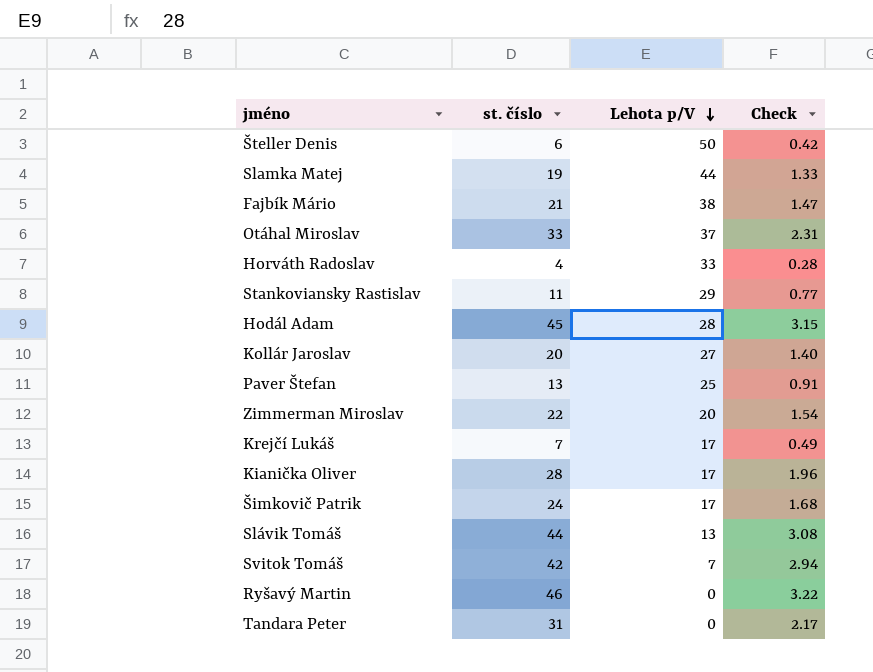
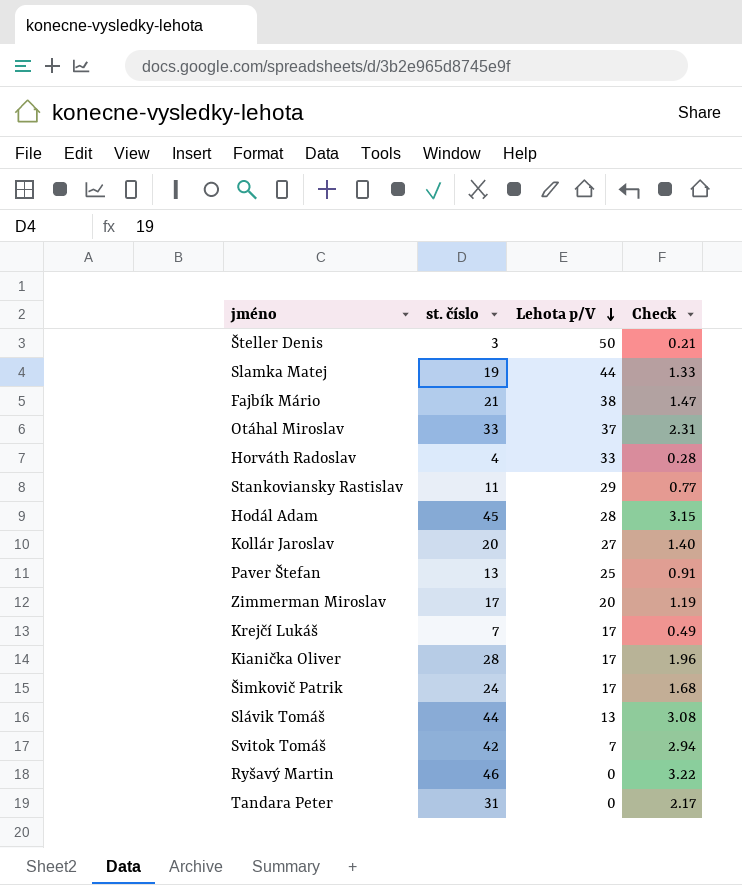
Šteller Denis | st. číslo: 6 -> 3
Šteller Denis | Check: 0.42 -> 0.21
Zimmerman Miroslav | st. číslo: 22 -> 17
Zimmerman Miroslav | Check: 1.54 -> 1.19

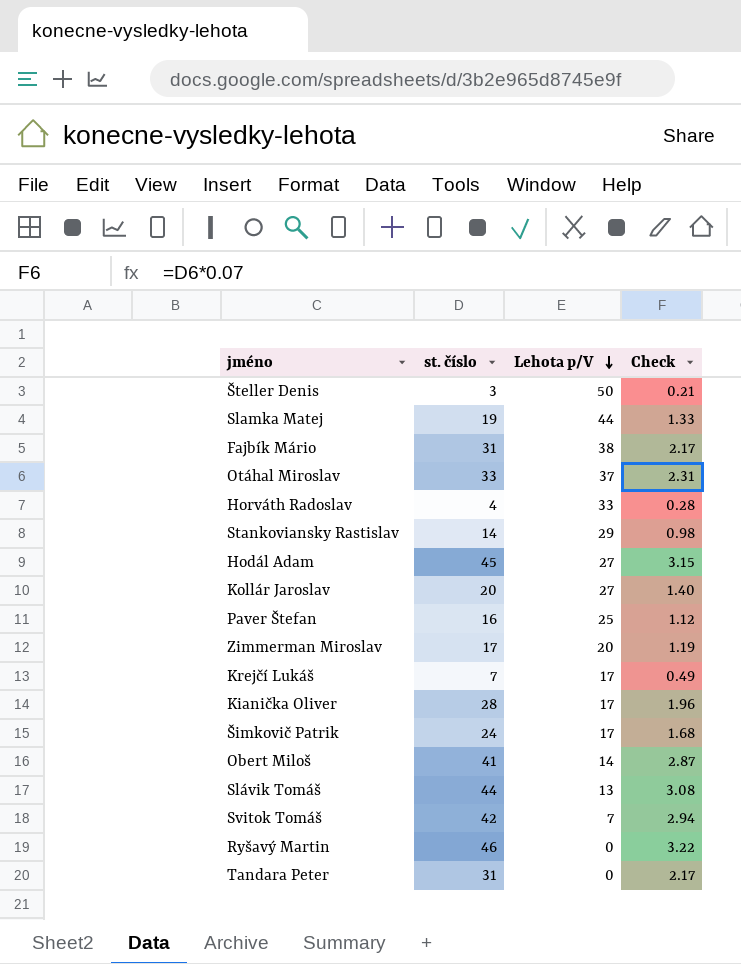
Fajbík Mário | st. číslo: 21 -> 31
Fajbík Mário | Check: 1.47 -> 2.17
Stankoviansky Rastislav | st. číslo: 11 -> 14
Stankoviansky Rastislav | Check: 0.77 -> 0.98
Hodál Adam | Lehota p/V: 28 -> 27
Paver Štefan | st. číslo: 13 -> 16
Paver Štefan | Check: 0.91 -> 1.12
row Obert Miloš: none -> 41 | 14 | 2.87

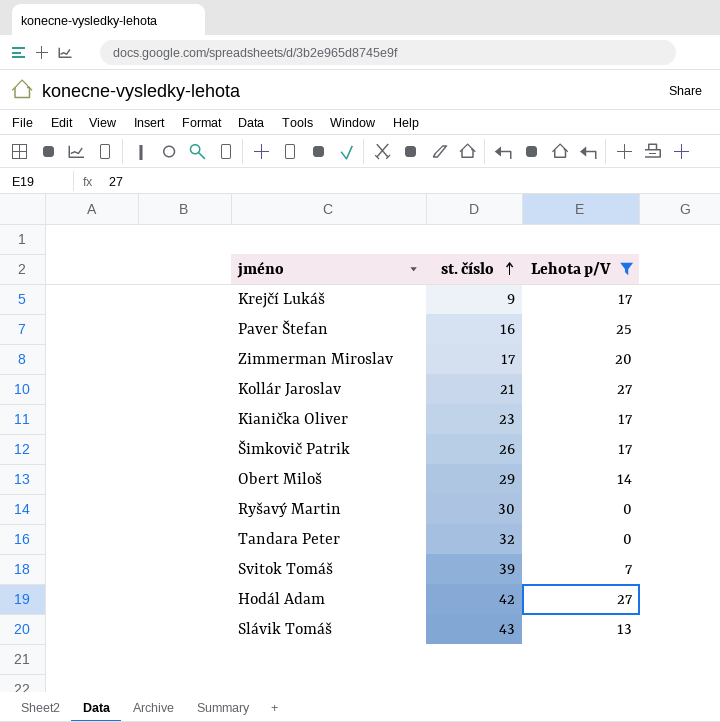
filter: none -> Lehota p/V <= 27
row order: Lehota p/V descending -> st. číslo ascending
column Check | formula: [st. číslo] * 0.07 -> none
Krejčí Lukáš | st. číslo: 7 -> 9
Kollár Jaroslav | st. číslo: 20 -> 21
Kianička Oliver | st. číslo: 28 -> 23
Šimkovič Patrik | st. číslo: 24 -> 26
Obert Miloš | st. číslo: 41 -> 29
Ryšavý Martin | st. číslo: 46 -> 30
Tandara Peter | st. číslo: 31 -> 32
Svitok Tomáš | st. číslo: 42 -> 39
Hodál Adam | st. číslo: 45 -> 42
Slávik Tomáš | st. číslo: 44 -> 43

